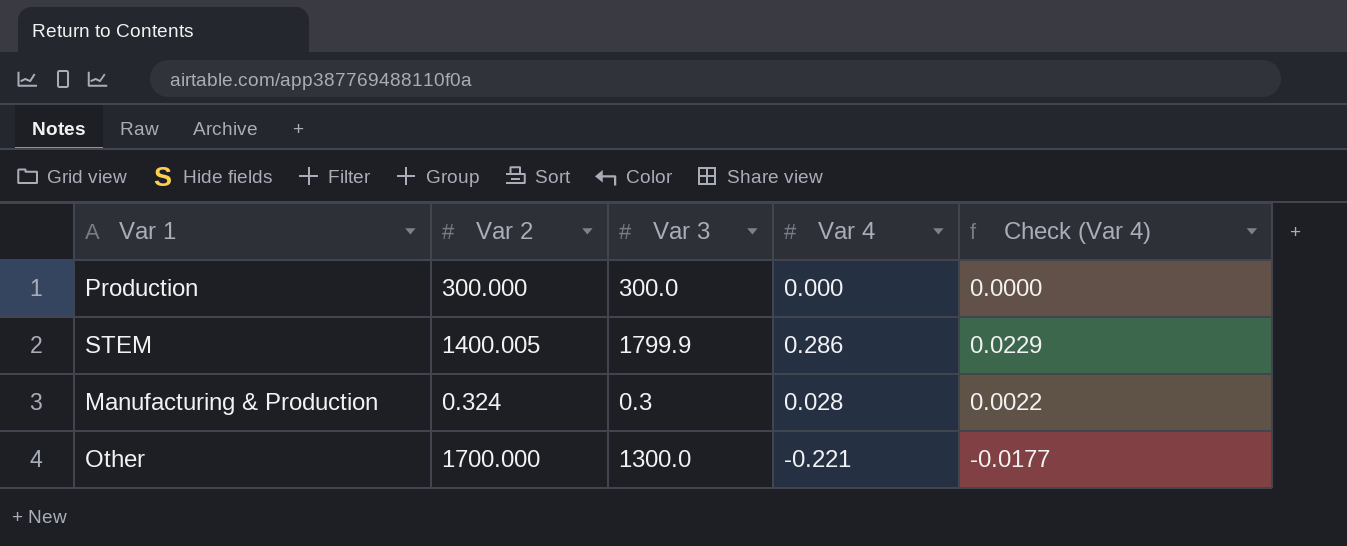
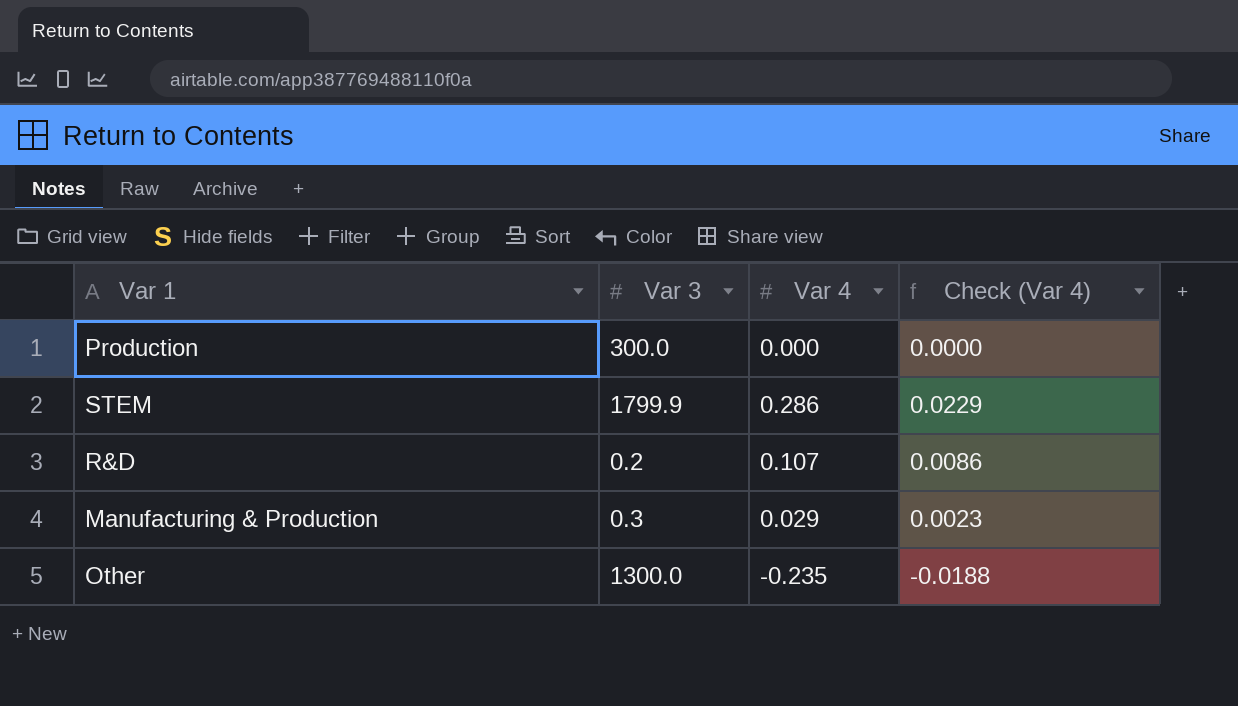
column Var 2 | position: 2 -> none
row R&D: none -> 0.2 | 0.107 | 0.0086
Manufacturing & Production | Var 4: 0.028 -> 0.029
Manufacturing & Production | Check (Var 4): 0.0022 -> 0.0023
Other | Var 4: -0.221 -> -0.235
Other | Check (Var 4): -0.0177 -> -0.0188

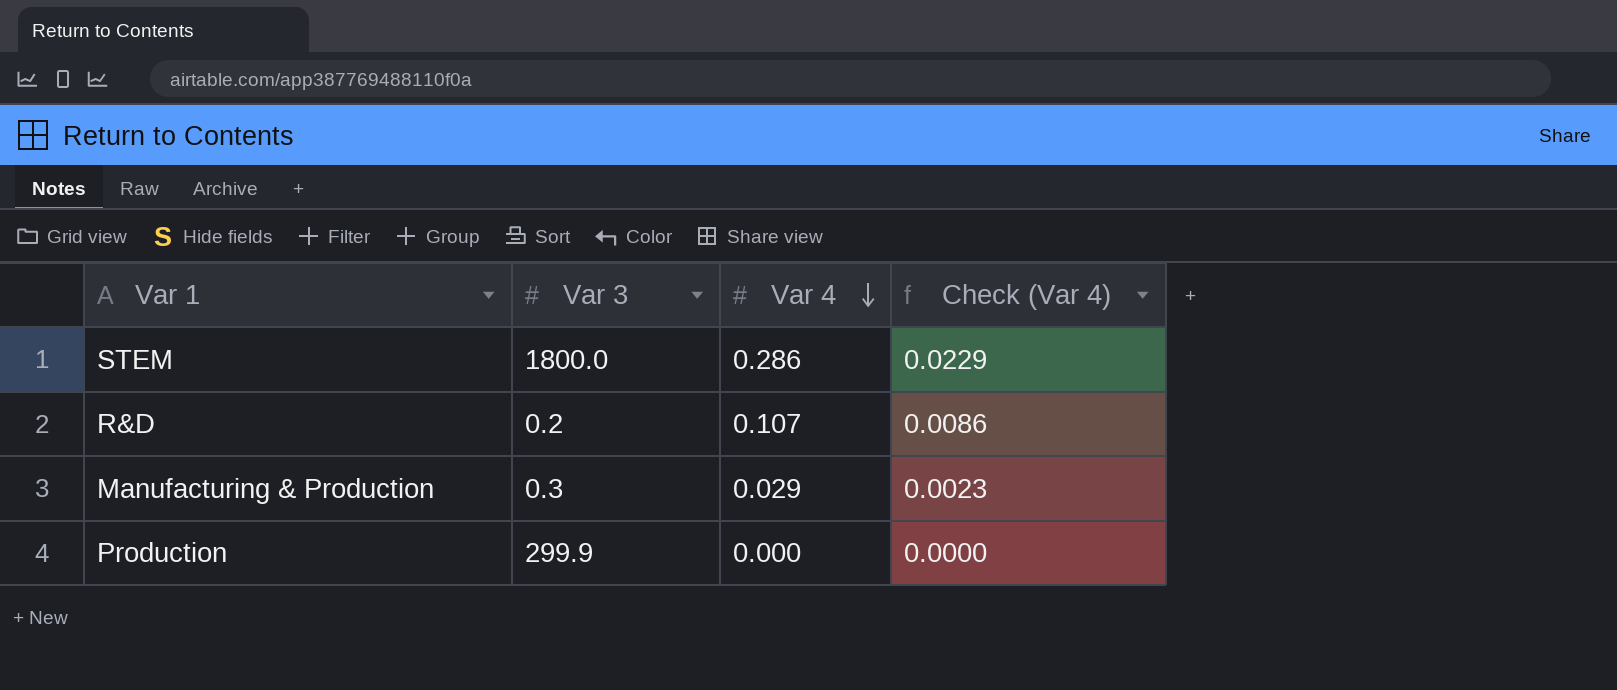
row order: none -> Var 4 descending
row Other: 1300.0 | -0.235 | -0.0188 -> none
STEM | Var 3: 1799.9 -> 1800.0
Production | Var 3: 300.0 -> 299.9

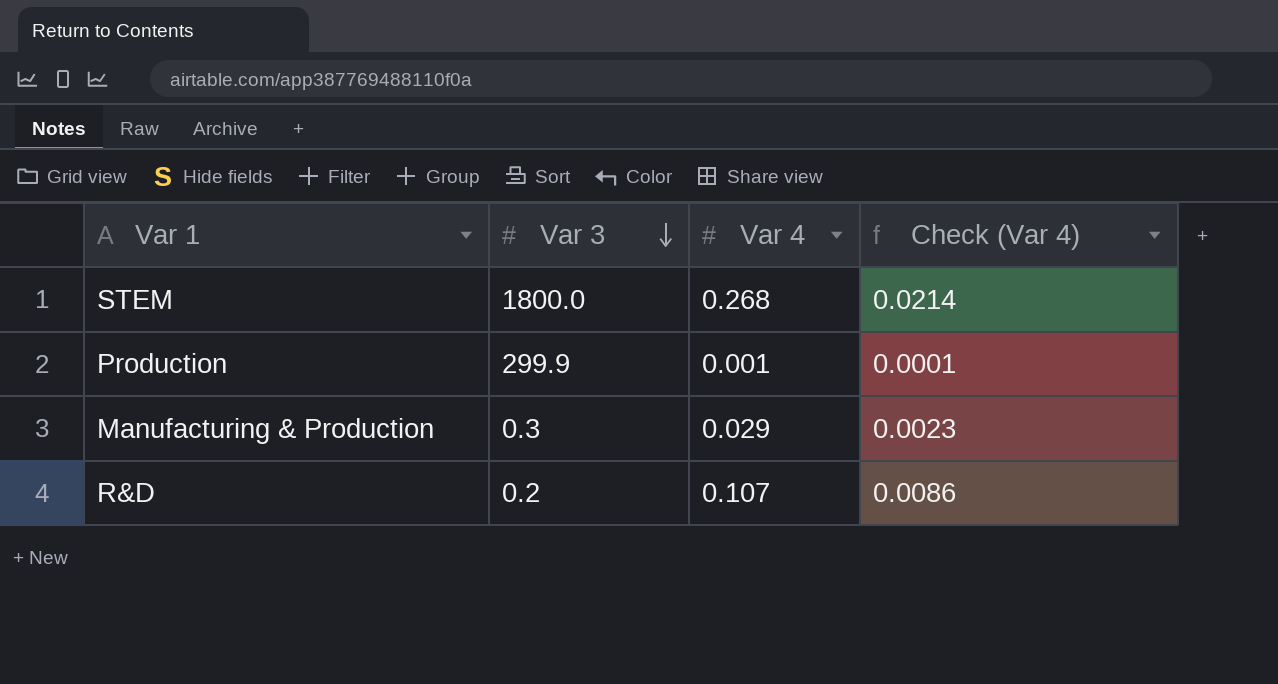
row order: Var 4 descending -> Var 3 descending
STEM | Var 4: 0.286 -> 0.268
STEM | Check (Var 4): 0.0229 -> 0.0214
Production | Var 4: 0.000 -> 0.001
Production | Check (Var 4): 0.0000 -> 0.0001

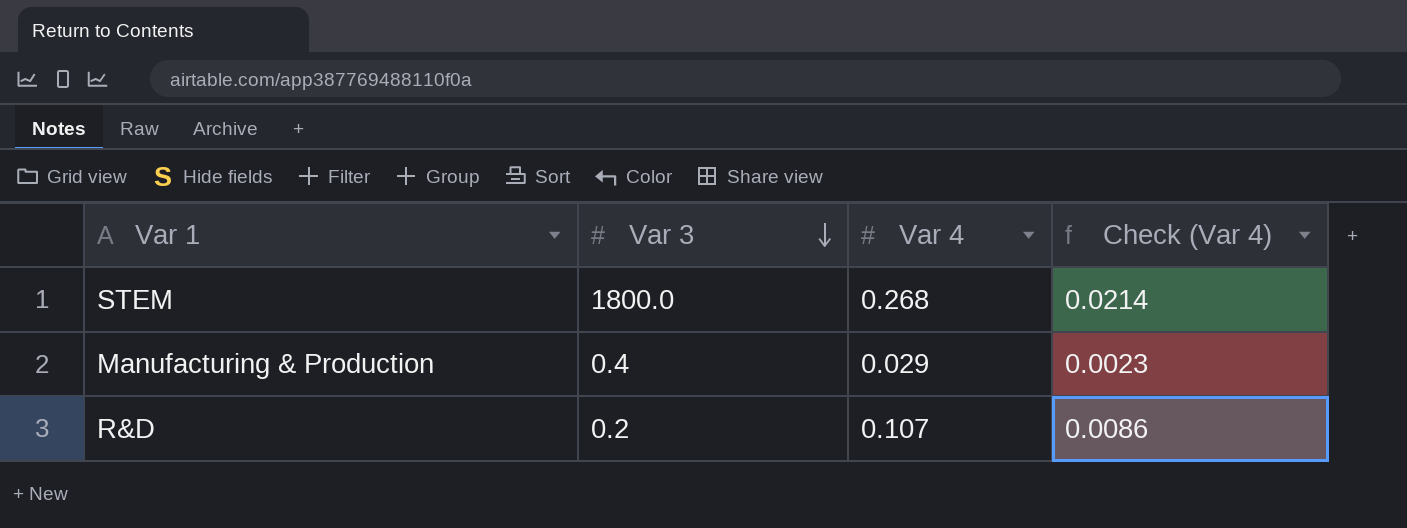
row Production: 299.9 | 0.001 | 0.0001 -> none
Manufacturing & Production | Var 3: 0.3 -> 0.4

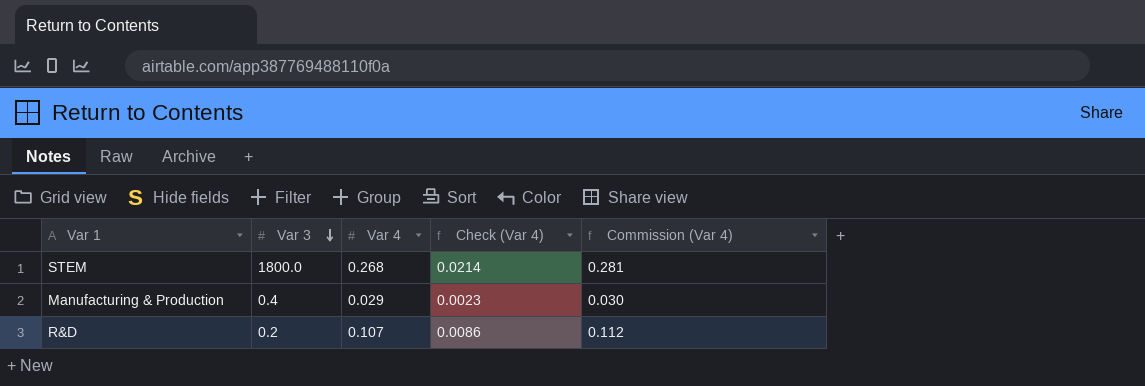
column Commission (Var 4) | formula: none -> [Var 4] * 1.05

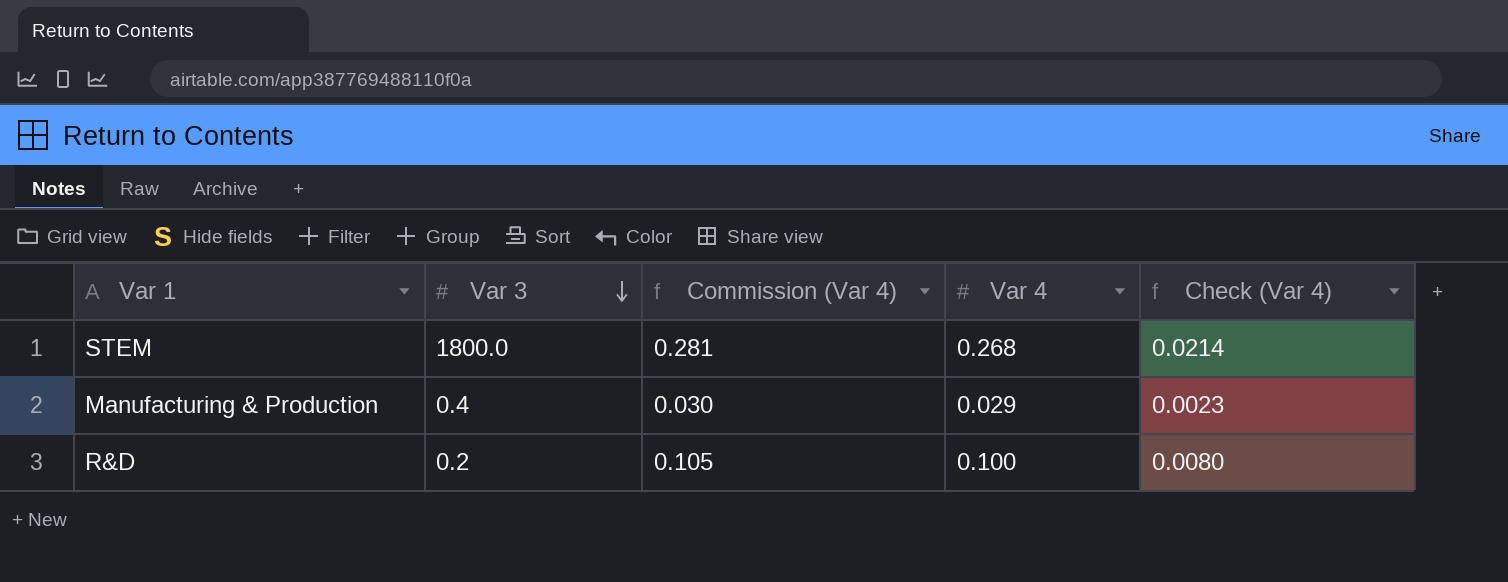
column Commission (Var 4) | position: 5 -> 3
R&D | Commission (Var 4): 0.112 -> 0.105
R&D | Var 4: 0.107 -> 0.100
R&D | Check (Var 4): 0.0086 -> 0.0080

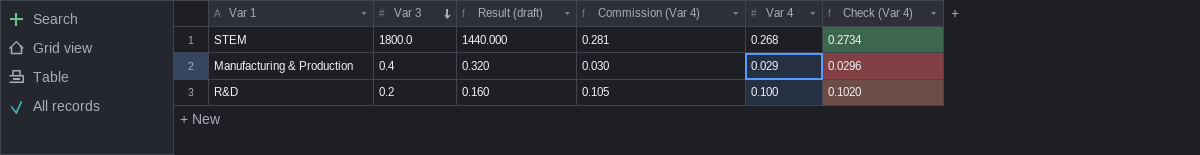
column Result (draft) | formula: none -> [Var 3] * 0.8
column Check (Var 4) | formula: [Var 4] * 0.08 -> [Var 4] * 1.02

